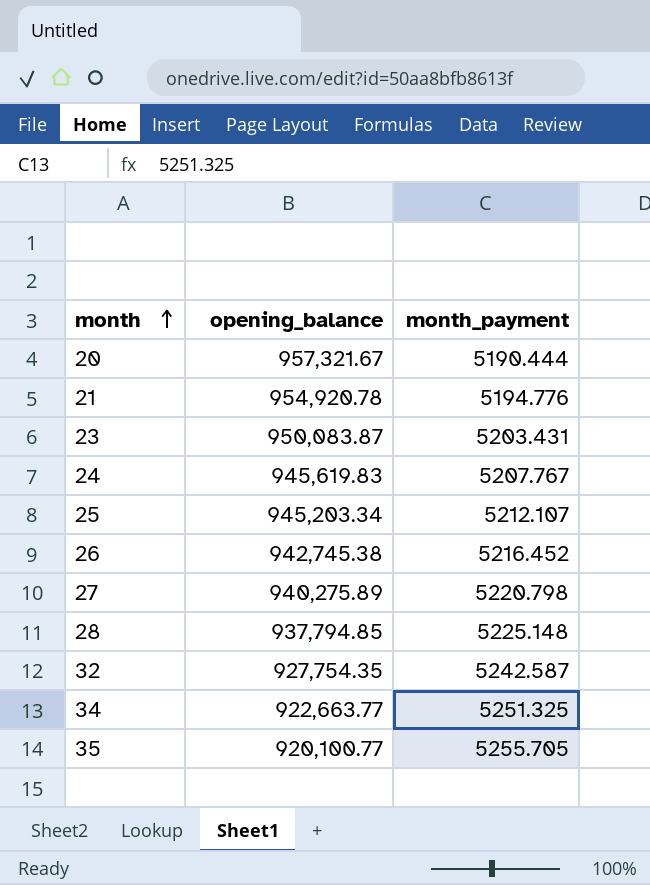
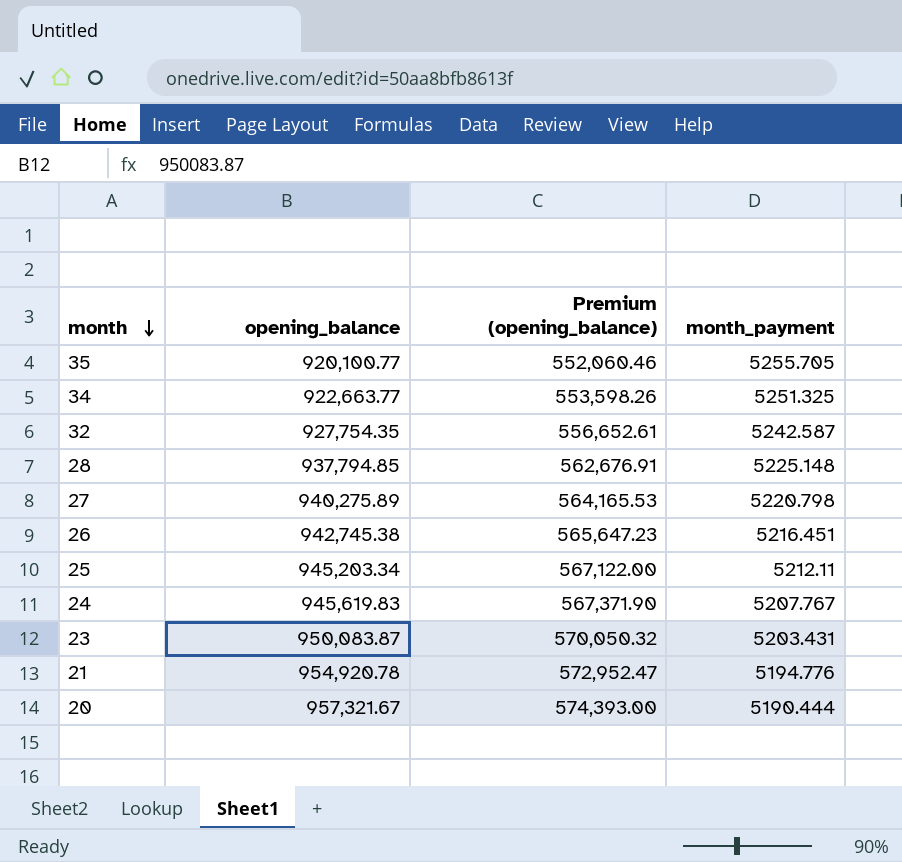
row order: month ascending -> month descending
column Premium (opening_balance) | formula: none -> [opening_balance] * 0.6
26 | month_payment: 5216.452 -> 5216.451
25 | month_payment: 5212.107 -> 5212.11

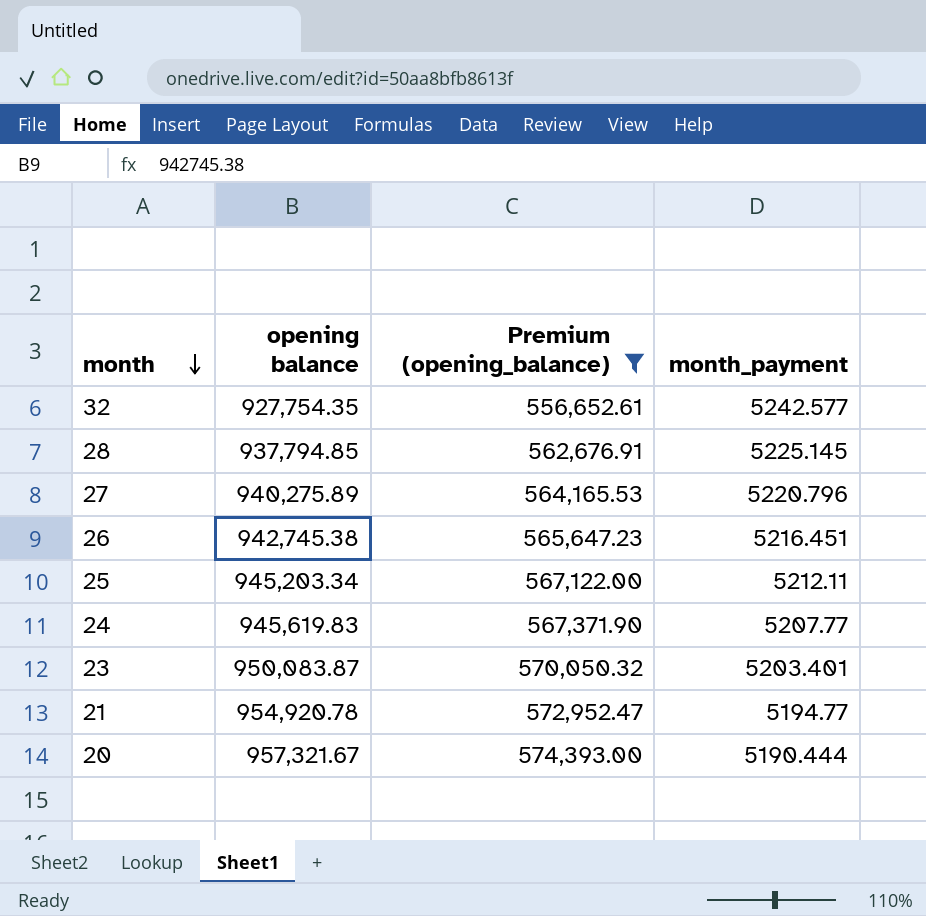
filter: none -> Premium (opening_balance) >= 556,652.61
column name: opening_balance -> opening balance
32 | month_payment: 5242.587 -> 5242.577
28 | month_payment: 5225.148 -> 5225.145
27 | month_payment: 5220.798 -> 5220.796
24 | month_payment: 5207.767 -> 5207.77
23 | month_payment: 5203.431 -> 5203.401
21 | month_payment: 5194.776 -> 5194.77

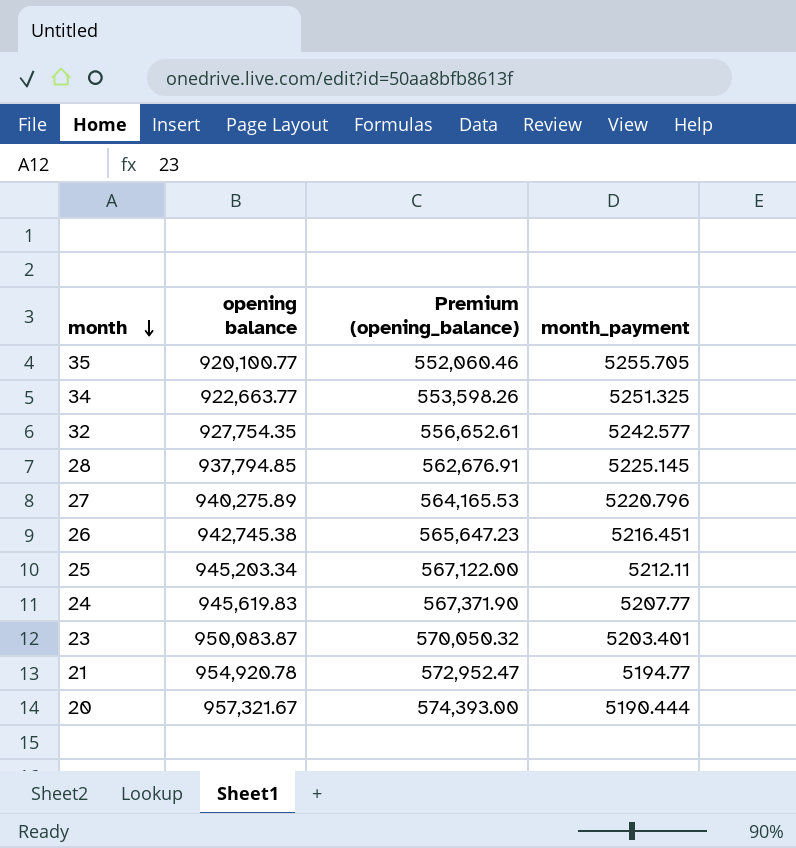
filter: Premium (opening_balance) >= 556,652.61 -> none

